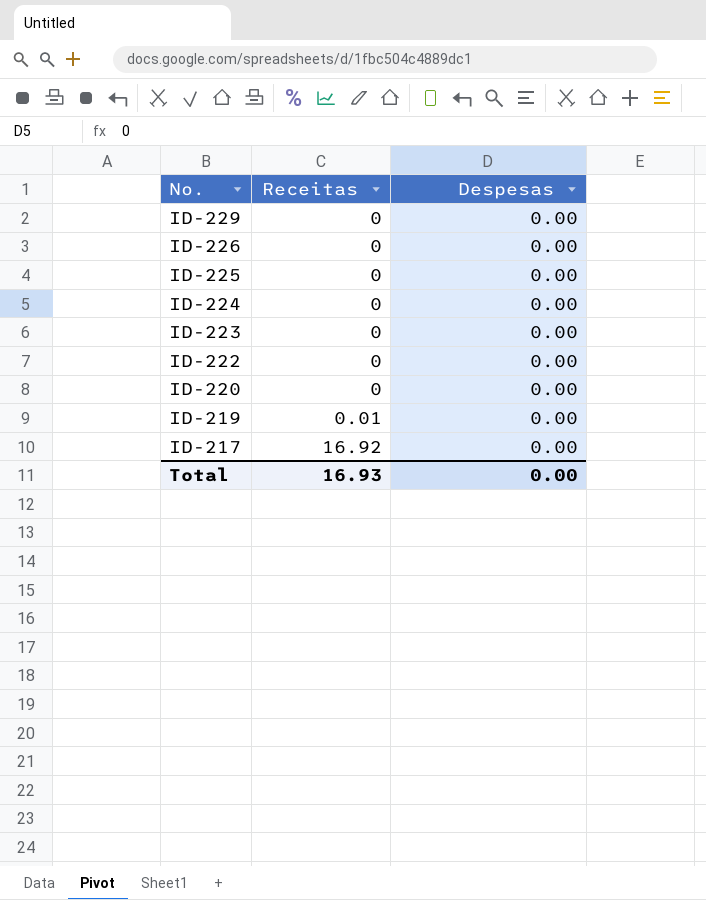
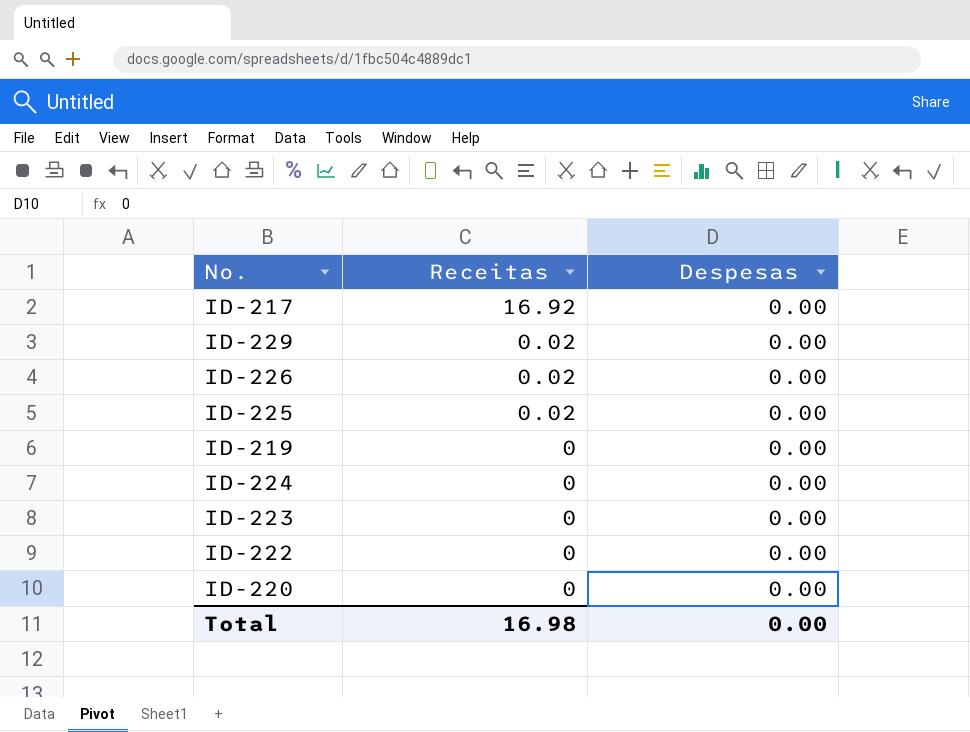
row order: No. descending -> Receitas descending
ID-229 | Receitas: 0 -> 0.02
ID-226 | Receitas: 0 -> 0.02
ID-225 | Receitas: 0 -> 0.02
ID-219 | Receitas: 0.01 -> 0
Total | Receitas: 16.93 -> 16.98

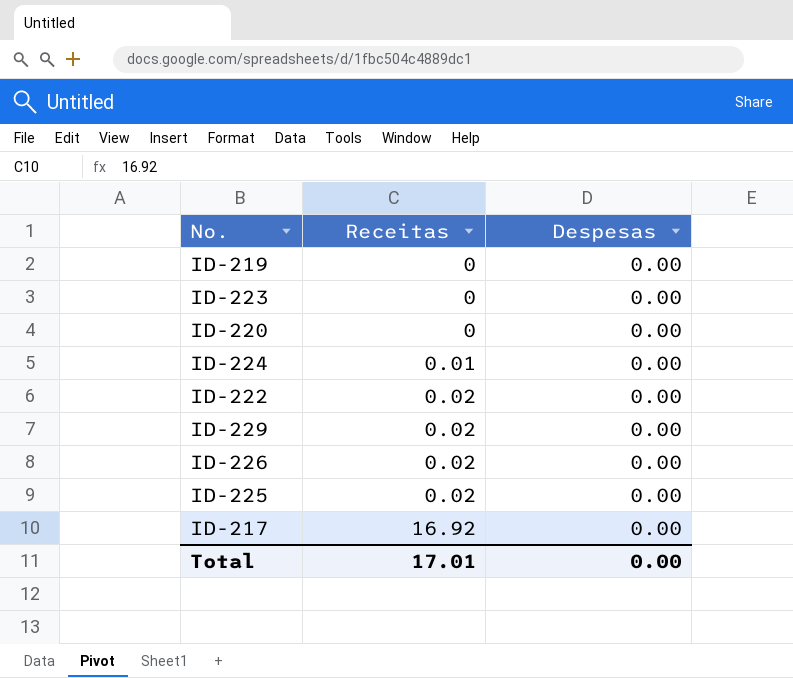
row order: Receitas descending -> Receitas ascending
ID-224 | Receitas: 0 -> 0.01
ID-222 | Receitas: 0 -> 0.02
Total | Receitas: 16.98 -> 17.01

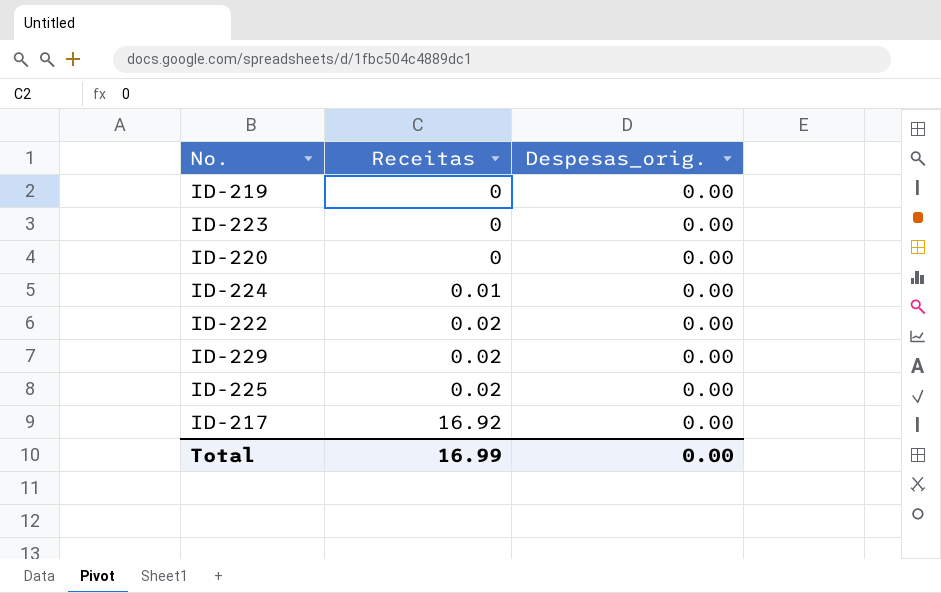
column name: Despesas -> Despesas_orig.
row ID-226: 0.02 | 0.00 -> none
Total | Receitas: 17.01 -> 16.99

